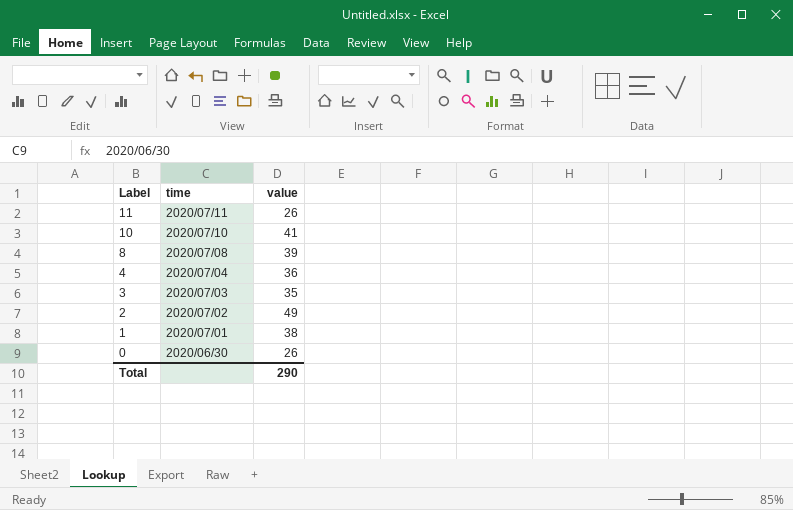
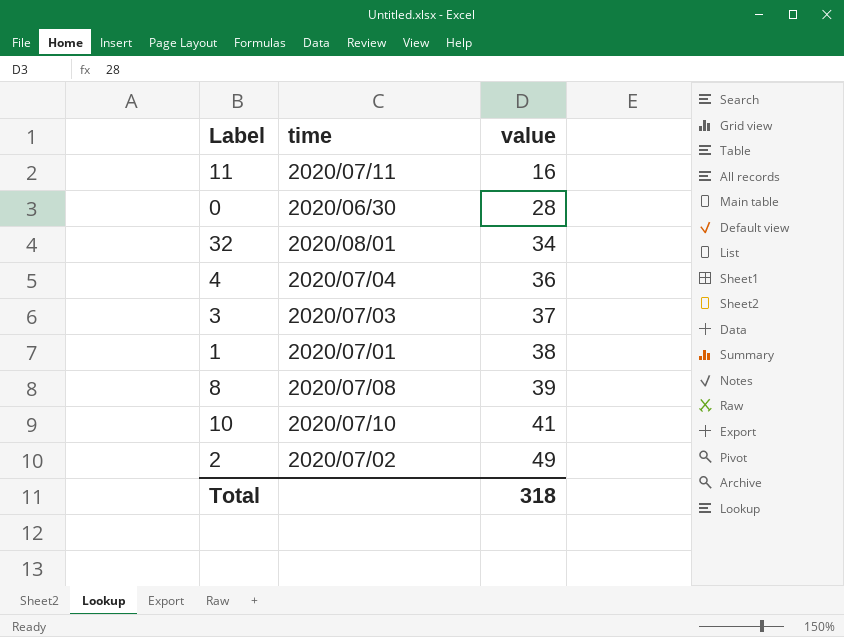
row order: Label descending -> value ascending
11 | value: 26 -> 16
0 | value: 26 -> 28
row 32: none -> 2020/08/01 | 34
3 | value: 35 -> 37
Total | value: 290 -> 318

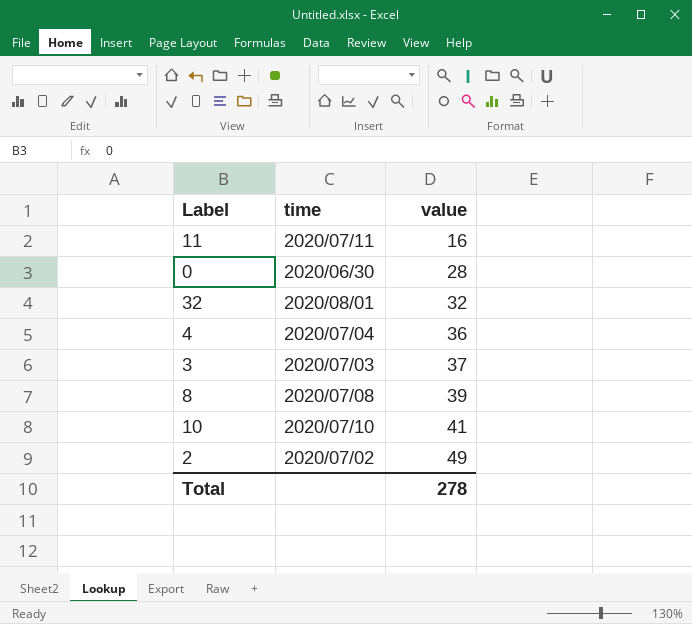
row 1: 2020/07/01 | 38 -> none
32 | value: 34 -> 32
Total | value: 318 -> 278

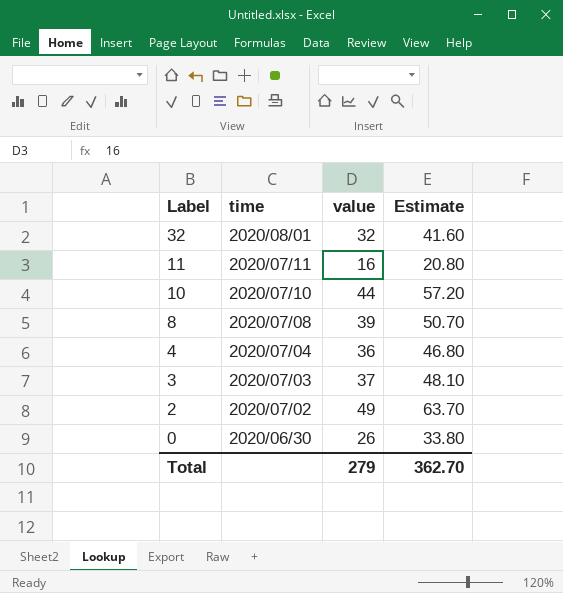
row order: value ascending -> Label descending
column Estimate | formula: none -> [value] * 1.3
10 | value: 41 -> 44
0 | value: 28 -> 26
Total | value: 278 -> 279

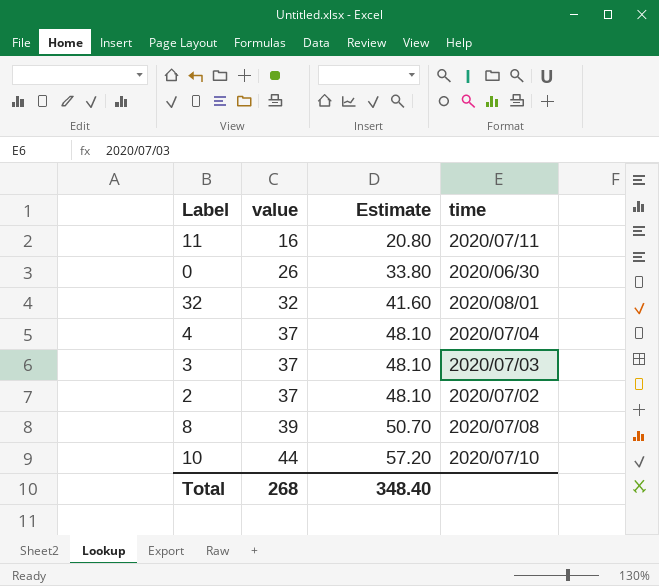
row order: Label descending -> value ascending
column time | position: 2 -> 4
4 | value: 36 -> 37
4 | Estimate: 46.80 -> 48.10
2 | value: 49 -> 37
2 | Estimate: 63.70 -> 48.10
Total | value: 279 -> 268
Total | Estimate: 362.70 -> 348.40

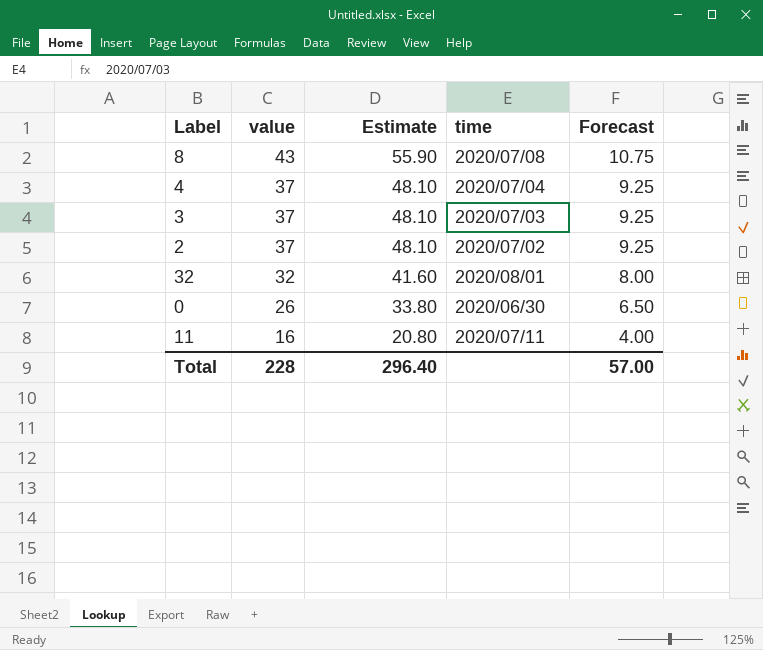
row order: value ascending -> value descending
column Forecast | formula: none -> [value] * 0.25
row 10: 44 | 57.20 | 2020/07/10 -> none
8 | value: 39 -> 43
8 | Estimate: 50.70 -> 55.90
Total | value: 268 -> 228
Total | Estimate: 348.40 -> 296.40

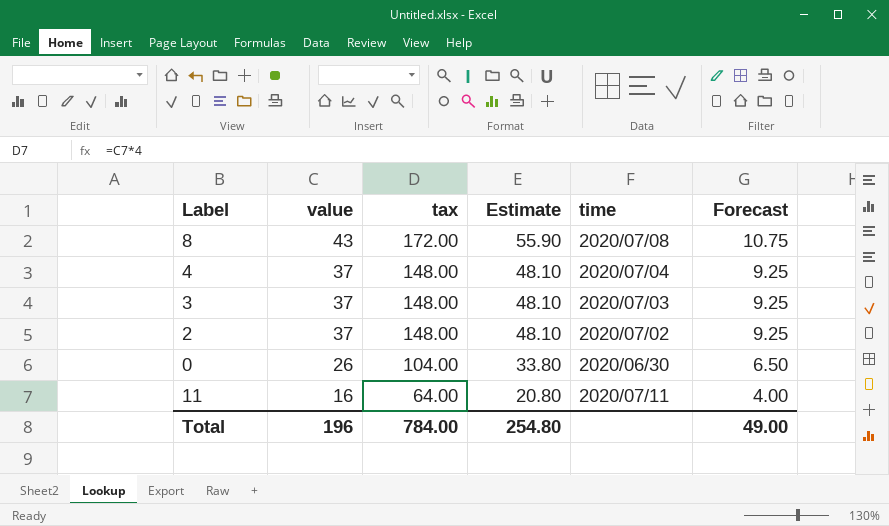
column tax | formula: none -> [value] * 4
row 32: 32 | 41.60 | 2020/08/01 | 8.00 -> none
Total | value: 228 -> 196
Total | Estimate: 296.40 -> 254.80
Total | Forecast: 57.00 -> 49.00

